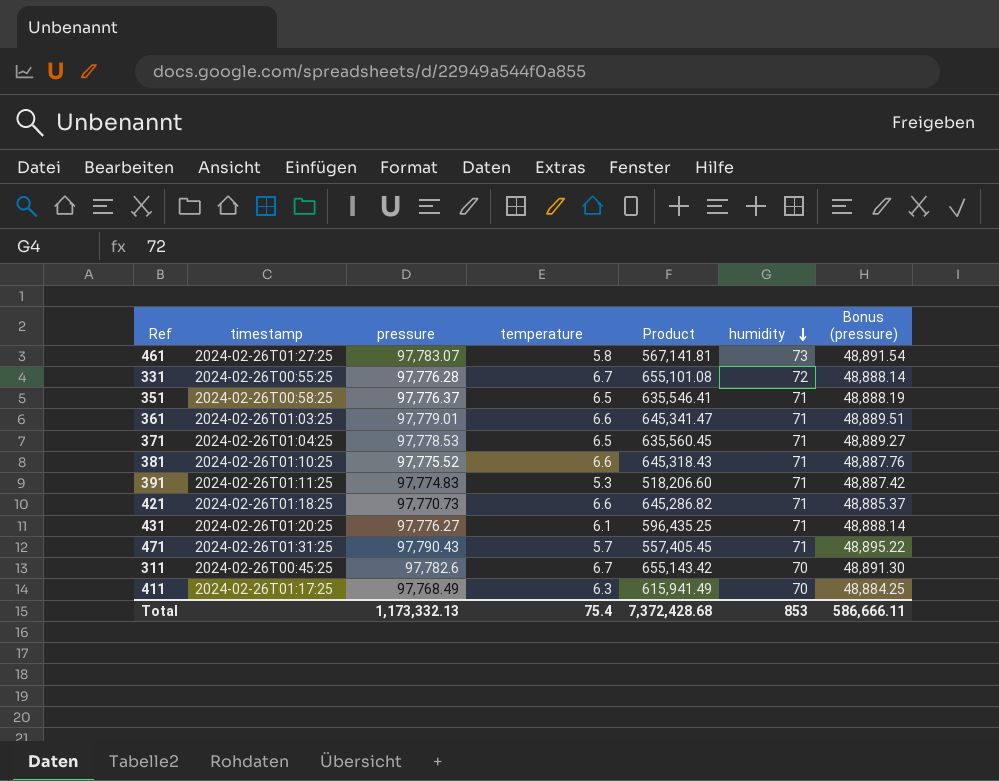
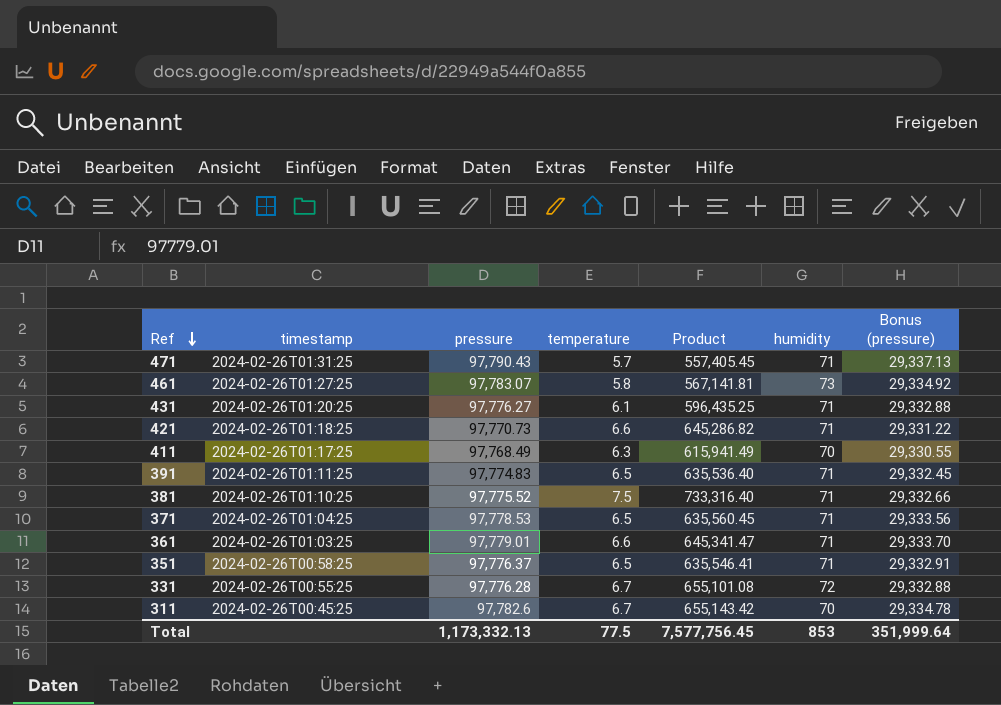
row order: humidity descending -> Ref descending
column Bonus (pressure) | formula: [pressure] * 0.5 -> [pressure] * 0.3
391 | temperature: 5.3 -> 6.5
391 | Product: 518,206.60 -> 635,536.40
381 | temperature: 6.6 -> 7.5
381 | Product: 645,318.43 -> 733,316.40
Total | temperature: 75.4 -> 77.5
Total | Product: 7,372,428.68 -> 7,577,756.45
Total | Bonus (pressure): 586,666.11 -> 351,999.64

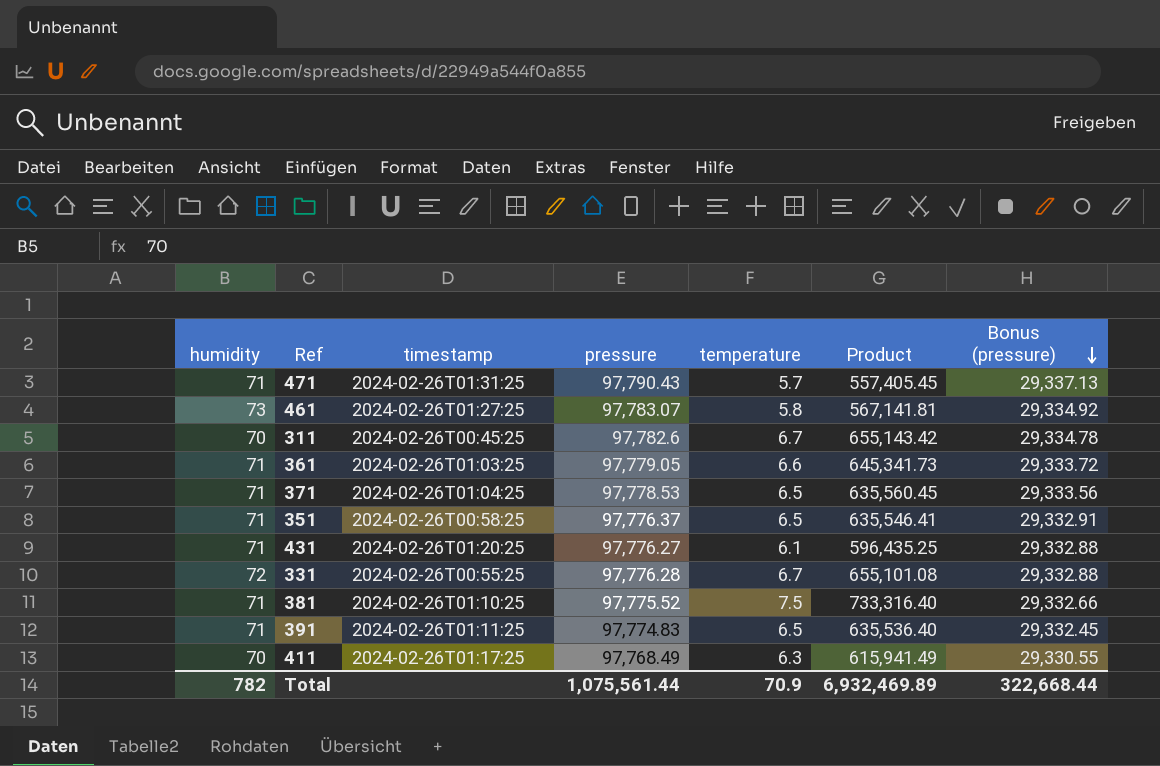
row order: Ref descending -> Bonus (pressure) descending
column humidity | position: 6 -> 1
row 421: 2024-02-26T01:18:25 | 97,770.73 | 6.6 | 645,286.82 | 71 | 29,331.22 -> none
361 | pressure: 97,779.01 -> 97,779.05
361 | Product: 645,341.47 -> 645,341.73
361 | Bonus (pressure): 29,333.70 -> 29,333.72
Total | humidity: 853 -> 782
Total | pressure: 1,173,332.13 -> 1,075,561.44
Total | temperature: 77.5 -> 70.9
Total | Product: 7,577,756.45 -> 6,932,469.89
Total | Bonus (pressure): 351,999.64 -> 322,668.44

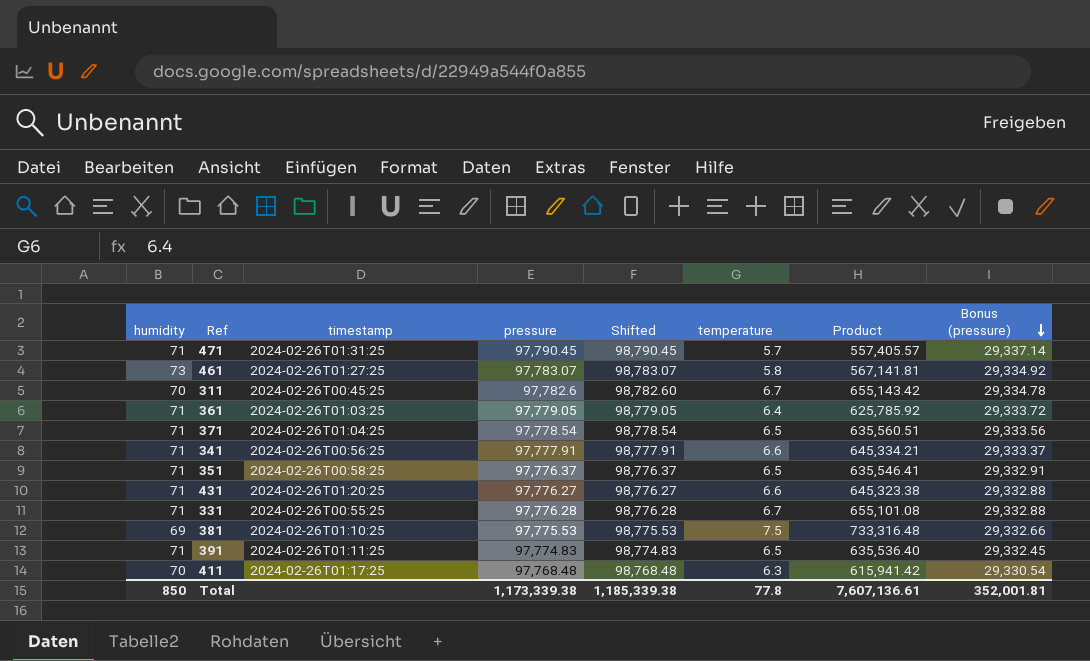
column Shifted | formula: none -> [pressure] + 1000
471 | pressure: 97,790.43 -> 97,790.45
471 | Product: 557,405.45 -> 557,405.57
471 | Bonus (pressure): 29,337.13 -> 29,337.14
361 | temperature: 6.6 -> 6.4
361 | Product: 645,341.73 -> 625,785.92
371 | pressure: 97,778.53 -> 97,778.54
371 | Product: 635,560.45 -> 635,560.51
row 341: none -> 71 | 2024-02-26T00:56:25 | 97,777.91 | 98,777.91 | 6.6 | 645,334.21 | 29,333.37
431 | temperature: 6.1 -> 6.6
431 | Product: 596,435.25 -> 645,323.38
331 | humidity: 72 -> 71
381 | humidity: 71 -> 69
381 | pressure: 97,775.52 -> 97,775.53
381 | Product: 733,316.40 -> 733,316.48
411 | pressure: 97,768.49 -> 97,768.48
411 | Product: 615,941.49 -> 615,941.42
411 | Bonus (pressure): 29,330.55 -> 29,330.54
Total | humidity: 782 -> 850
Total | pressure: 1,075,561.44 -> 1,173,339.38
Total | temperature: 70.9 -> 77.8
Total | Product: 6,932,469.89 -> 7,607,136.61
Total | Bonus (pressure): 322,668.44 -> 352,001.81

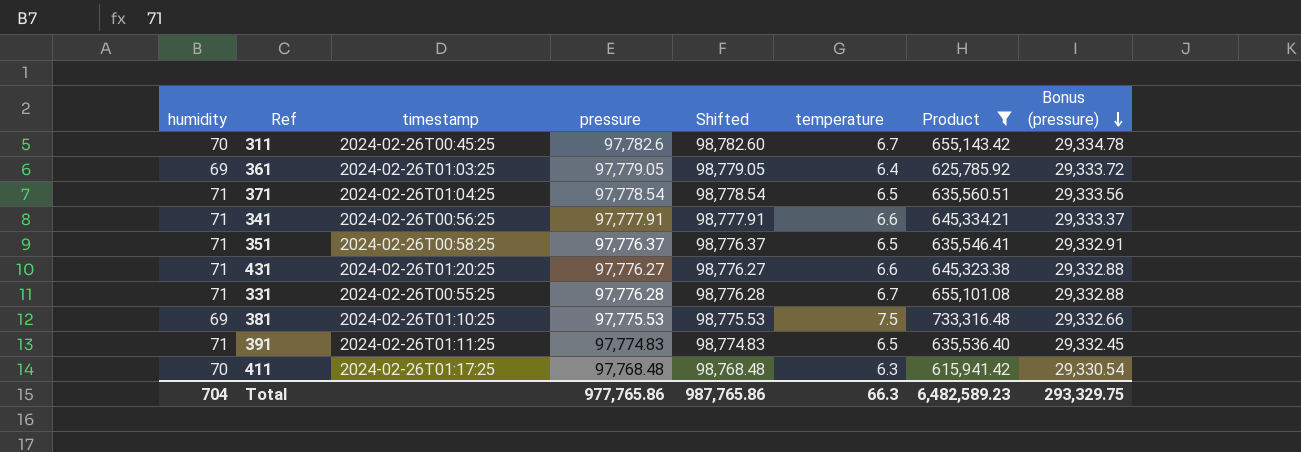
filter: none -> Product >= 615,941.42
361 | humidity: 71 -> 69
Total | humidity: 850 -> 704
Total | pressure: 1,173,339.38 -> 977,765.86
Total | Shifted: 1,185,339.38 -> 987,765.86
Total | temperature: 77.8 -> 66.3
Total | Product: 7,607,136.61 -> 6,482,589.23
Total | Bonus (pressure): 352,001.81 -> 293,329.75

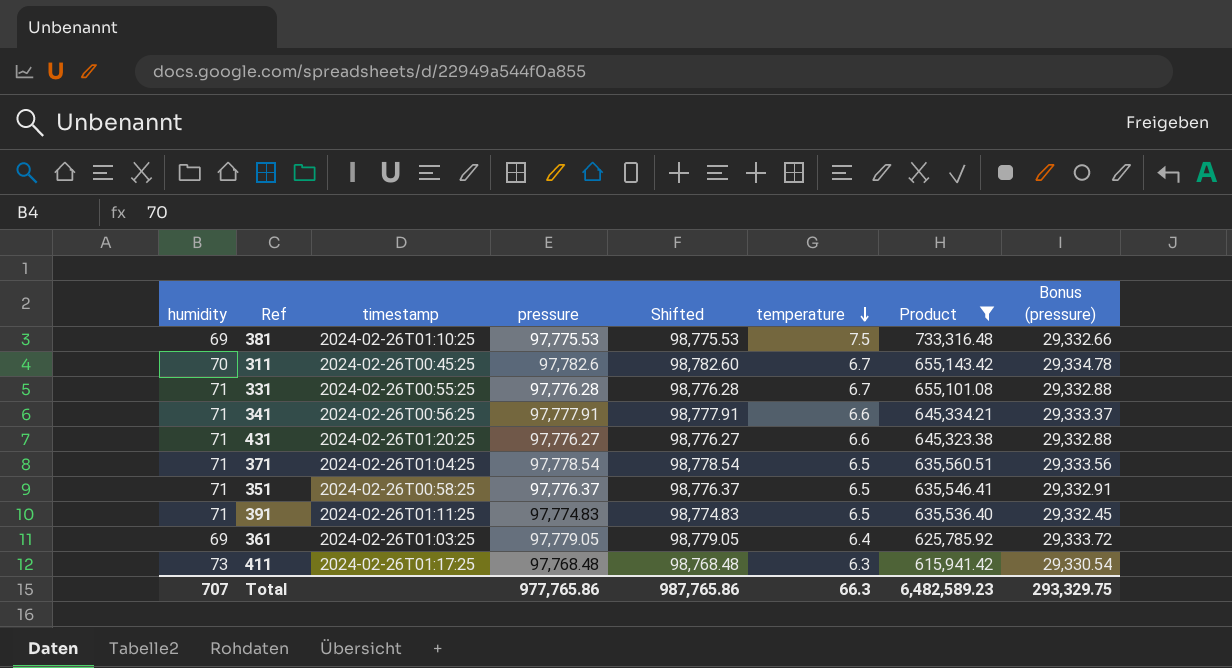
row order: Bonus (pressure) descending -> temperature descending
411 | humidity: 70 -> 73
Total | humidity: 704 -> 707

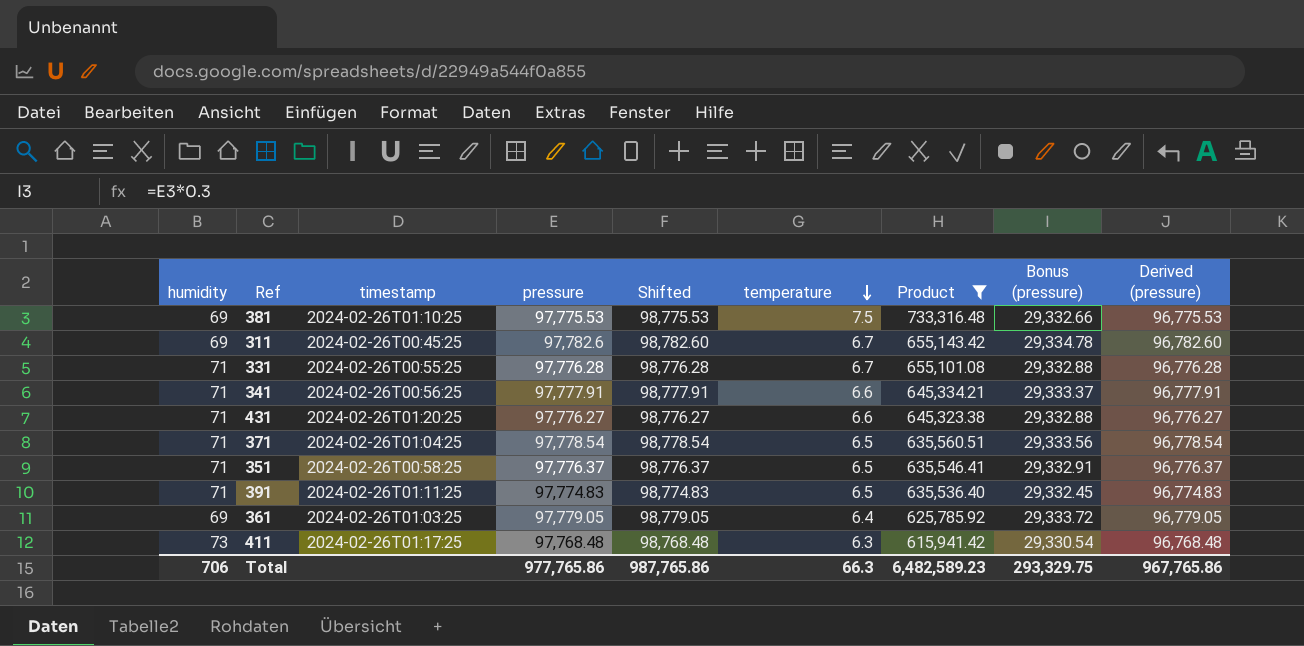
column Derived (pressure) | formula: none -> [pressure] - 1000
311 | humidity: 70 -> 69
Total | humidity: 707 -> 706

